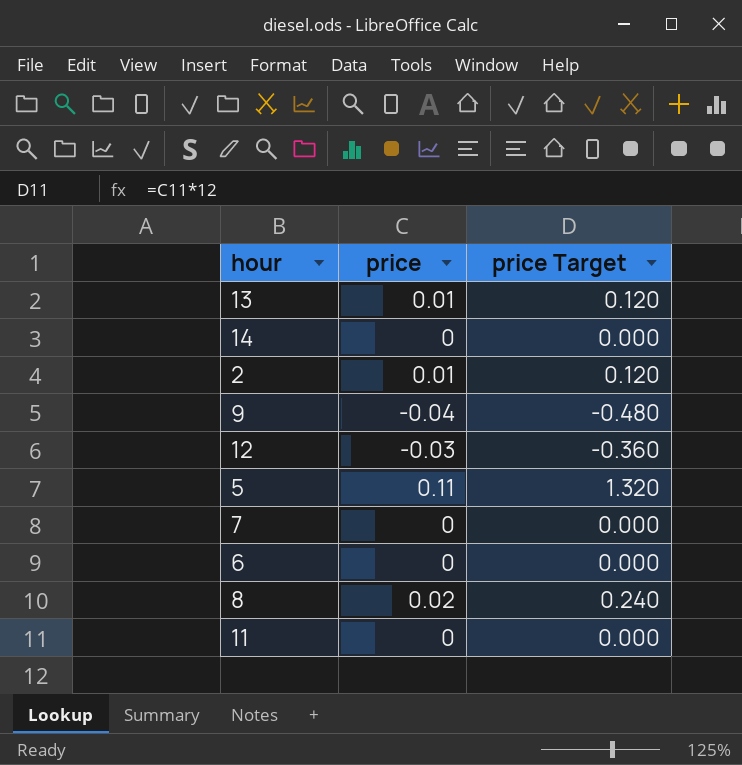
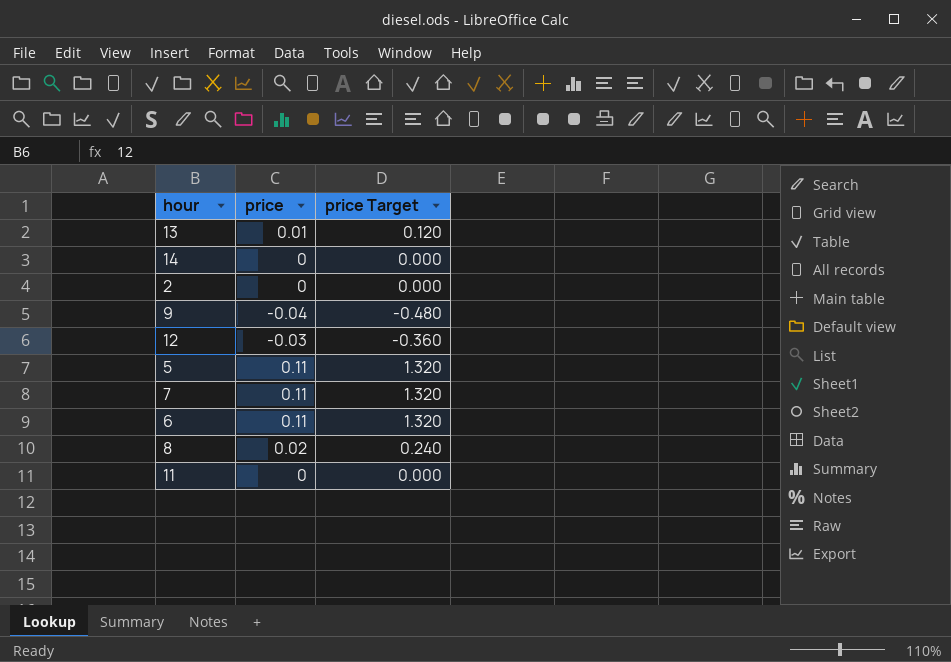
2 | price: 0.01 -> 0
2 | price Target: 0.120 -> 0.000
7 | price: 0 -> 0.11
7 | price Target: 0.000 -> 1.320
6 | price: 0 -> 0.11
6 | price Target: 0.000 -> 1.320

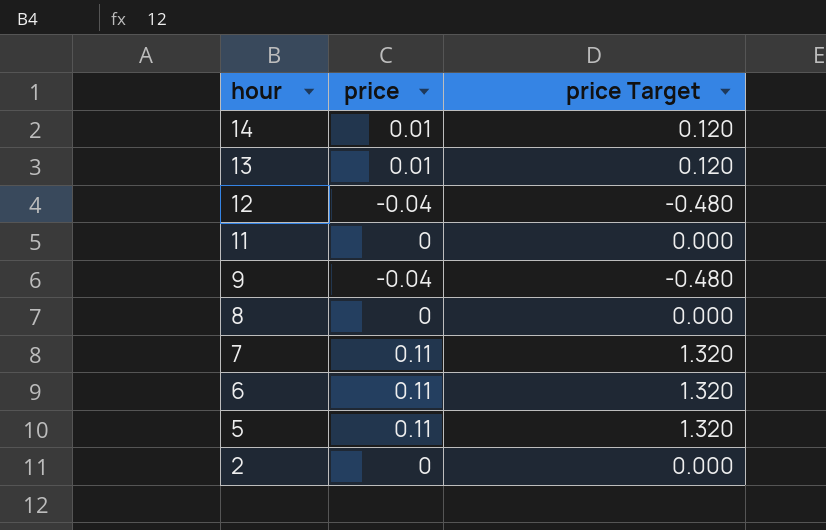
row order: none -> hour descending
14 | price: 0 -> 0.01
14 | price Target: 0.000 -> 0.120
12 | price: -0.03 -> -0.04
12 | price Target: -0.360 -> -0.480
8 | price: 0.02 -> 0
8 | price Target: 0.240 -> 0.000

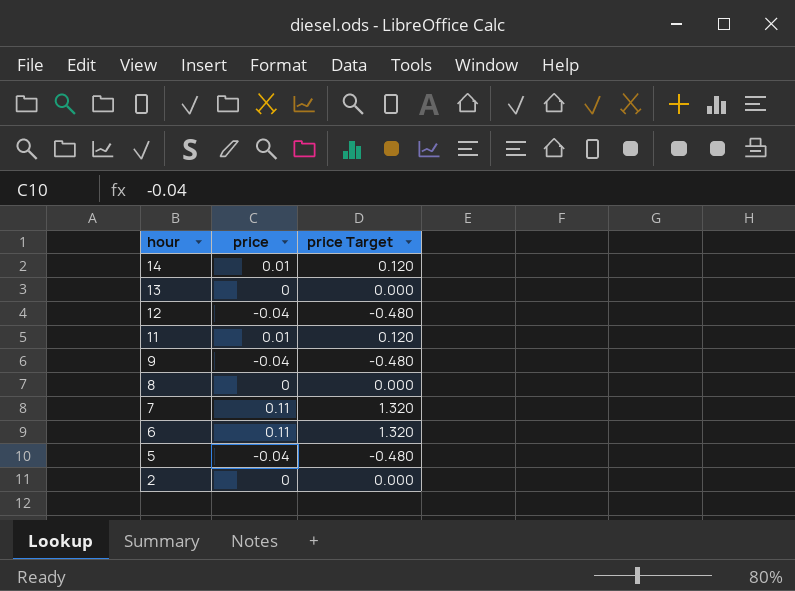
13 | price: 0.01 -> 0
13 | price Target: 0.120 -> 0.000
11 | price: 0 -> 0.01
11 | price Target: 0.000 -> 0.120
5 | price: 0.11 -> -0.04
5 | price Target: 1.320 -> -0.480

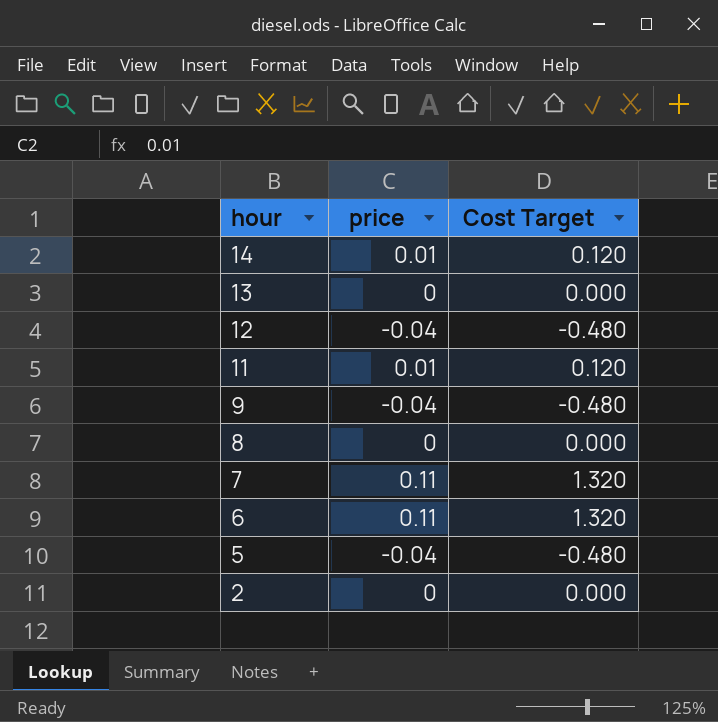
column name: price Target -> Cost Target

